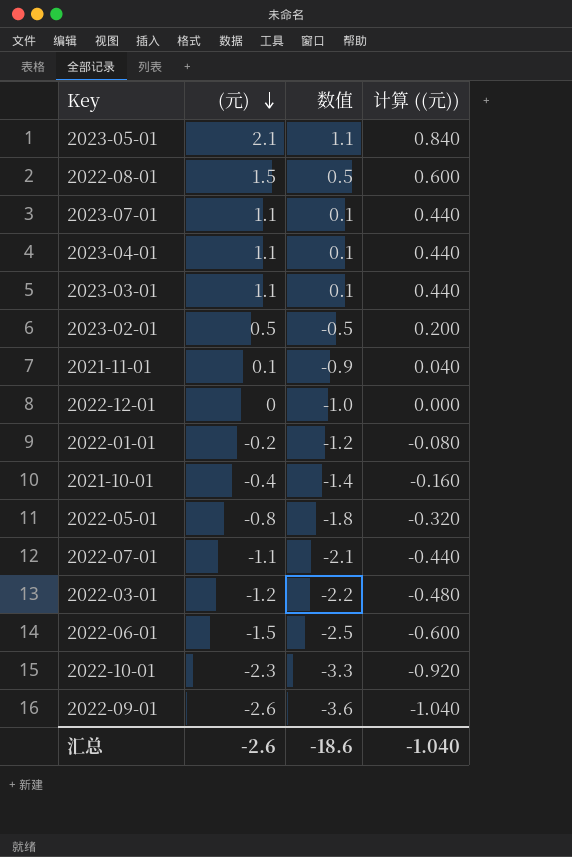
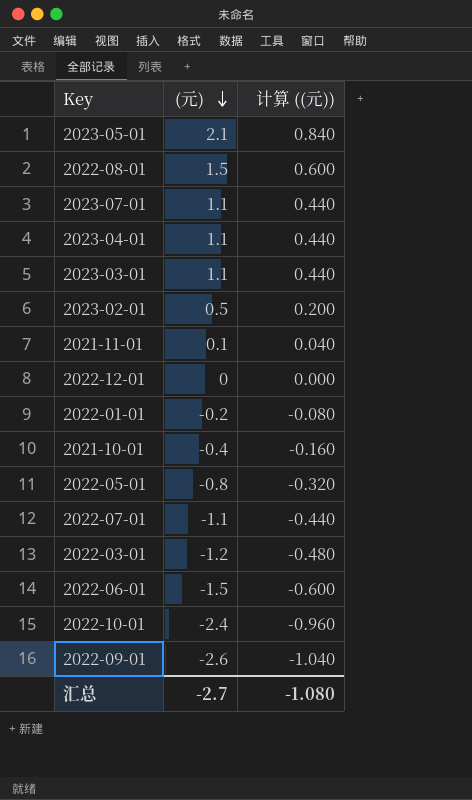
column 数值 | formula: [(元)] - 1 -> none
2022-10-01 | (元): -2.3 -> -2.4
2022-10-01 | 计算 ((元)): -0.920 -> -0.960
汇总 | (元): -2.6 -> -2.7
汇总 | 计算 ((元)): -1.040 -> -1.080

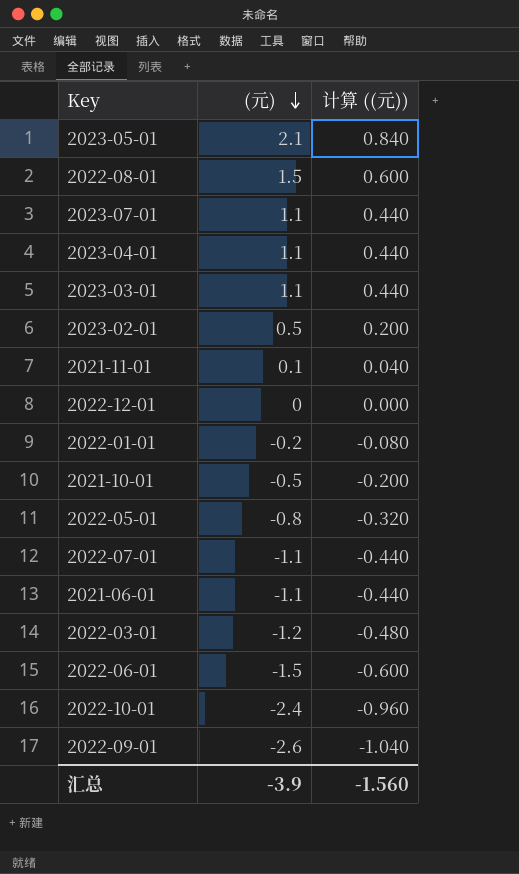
2021-10-01 | (元): -0.4 -> -0.5
2021-10-01 | 计算 ((元)): -0.160 -> -0.200
row 2021-06-01: none -> -1.1 | -0.440
汇总 | (元): -2.7 -> -3.9
汇总 | 计算 ((元)): -1.080 -> -1.560

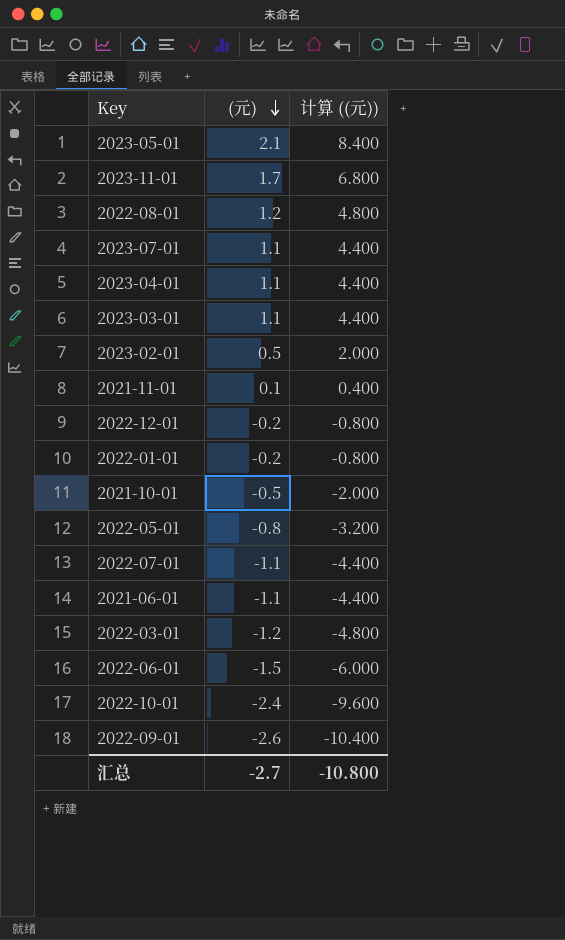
column 计算 ((元)) | formula: [(元)] * 0.4 -> [(元)] * 4
row 2023-11-01: none -> 1.7 | 6.800
2022-08-01 | (元): 1.5 -> 1.2
2022-12-01 | (元): 0 -> -0.2
汇总 | (元): -3.9 -> -2.7
汇总 | 计算 ((元)): -1.560 -> -10.800

